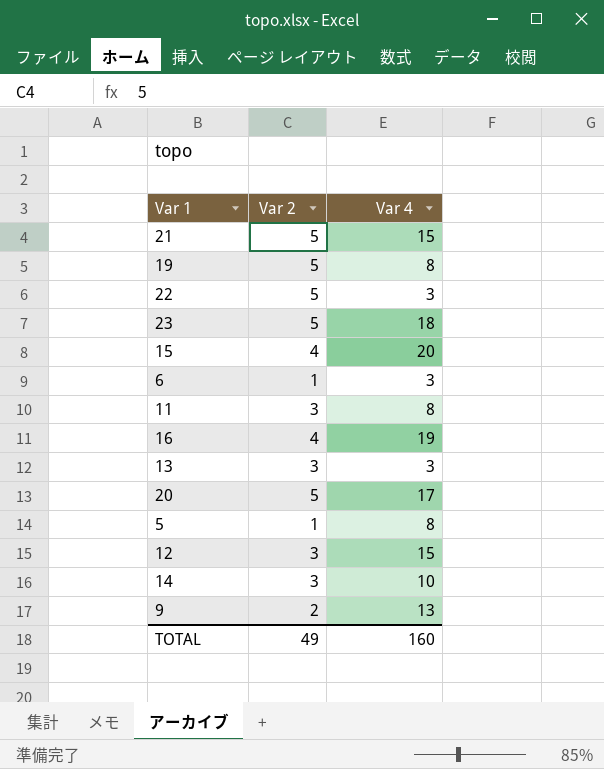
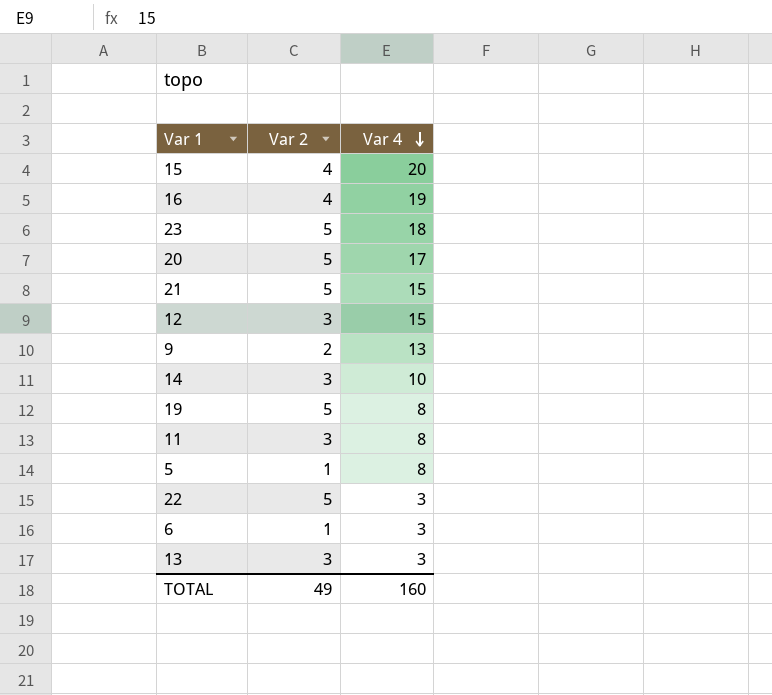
row order: none -> Var 4 descending

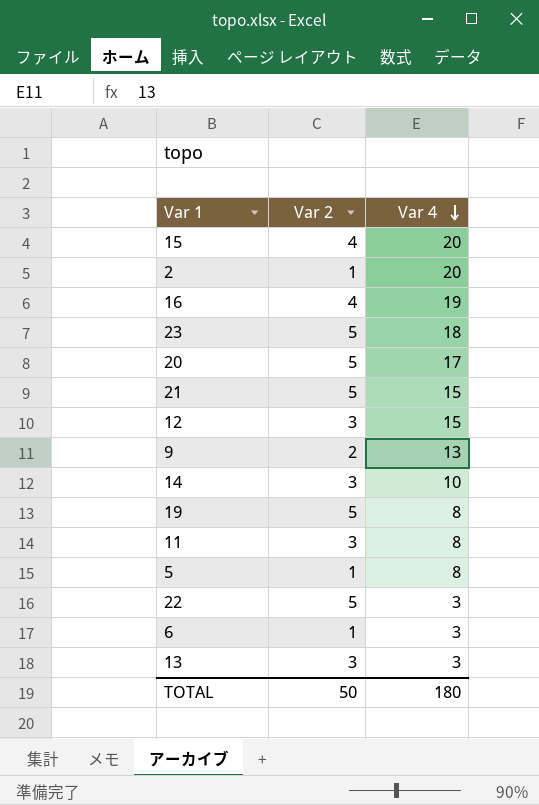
row 2: none -> 1 | 20
TOTAL | Var 2: 49 -> 50
TOTAL | Var 4: 160 -> 180

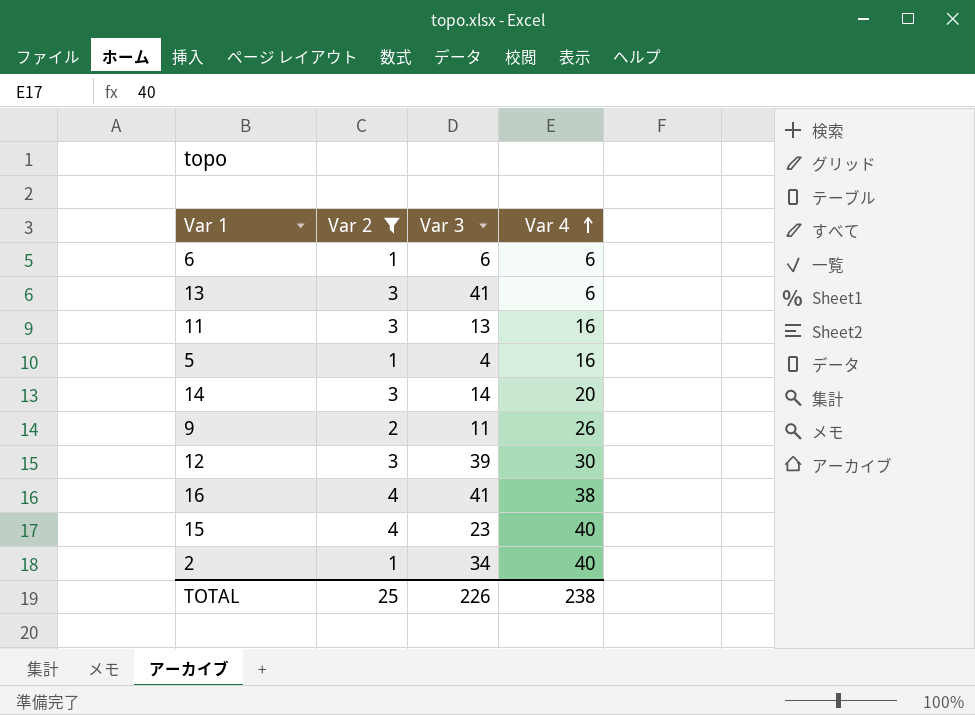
filter: none -> Var 2 != 5
row order: Var 4 descending -> Var 4 ascending
column Var 3 | position: none -> 3
6 | Var 4: 3 -> 6
13 | Var 4: 3 -> 6
11 | Var 4: 8 -> 16
5 | Var 4: 8 -> 16
14 | Var 4: 10 -> 20
9 | Var 4: 13 -> 26
12 | Var 4: 15 -> 30
16 | Var 4: 19 -> 38
15 | Var 4: 20 -> 40
2 | Var 4: 20 -> 40
TOTAL | Var 2: 50 -> 25
TOTAL | Var 4: 180 -> 238

